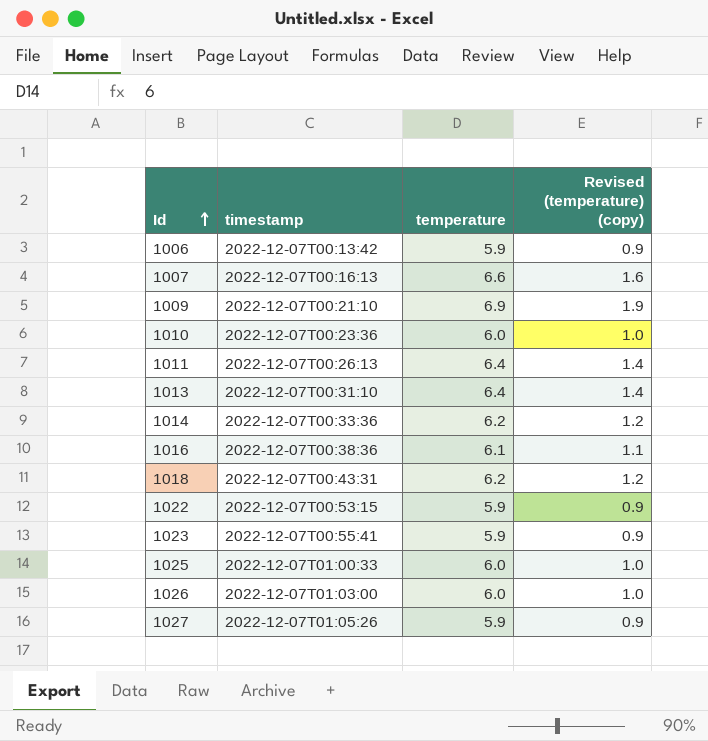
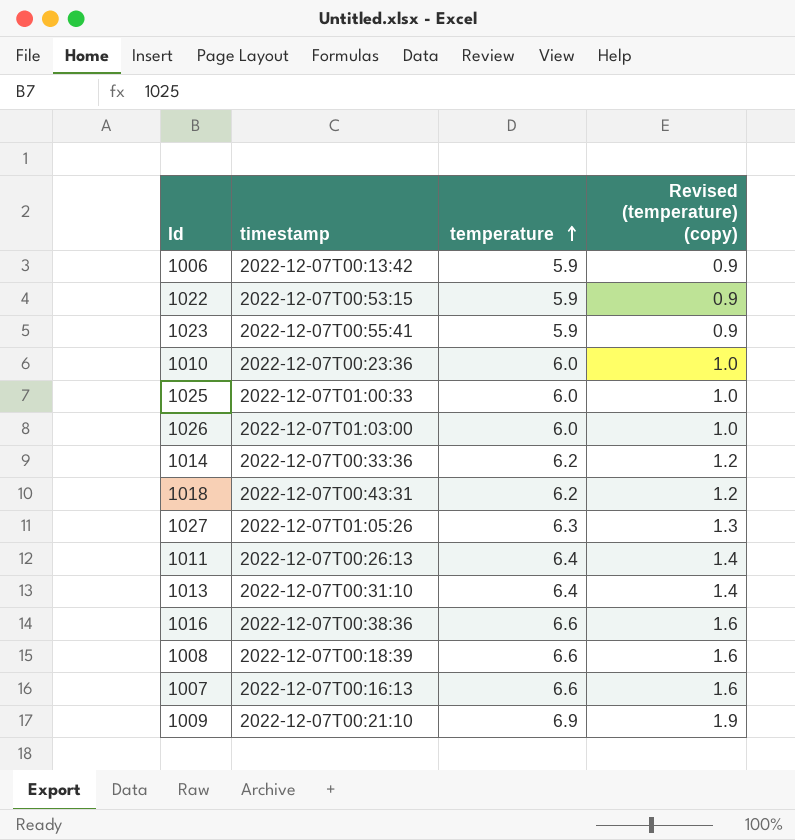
row order: Id ascending -> temperature ascending
1027 | temperature: 5.9 -> 6.3
1027 | Revised (temperature) (copy): 0.9 -> 1.3
1016 | temperature: 6.1 -> 6.6
1016 | Revised (temperature) (copy): 1.1 -> 1.6
row 1008: none -> 2022-12-07T00:18:39 | 6.6 | 1.6

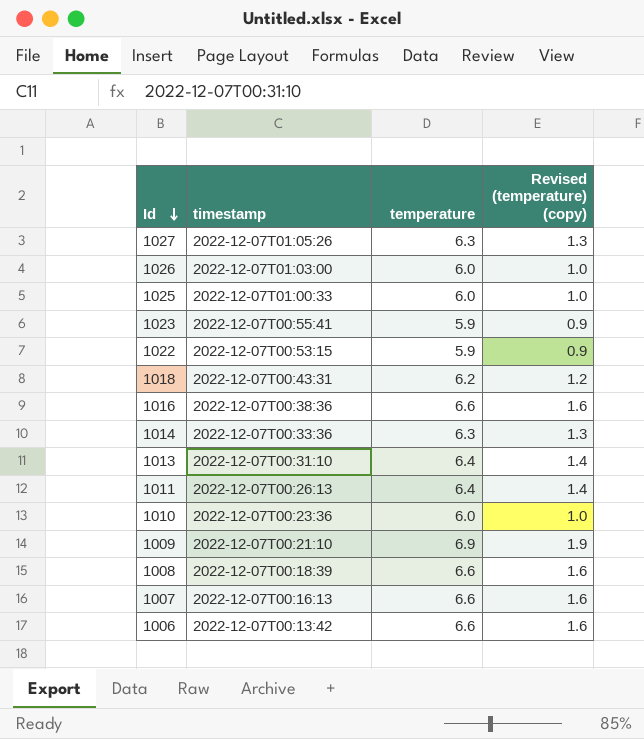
row order: temperature ascending -> Id descending
1014 | temperature: 6.2 -> 6.3
1014 | Revised (temperature) (copy): 1.2 -> 1.3
1006 | temperature: 5.9 -> 6.6
1006 | Revised (temperature) (copy): 0.9 -> 1.6

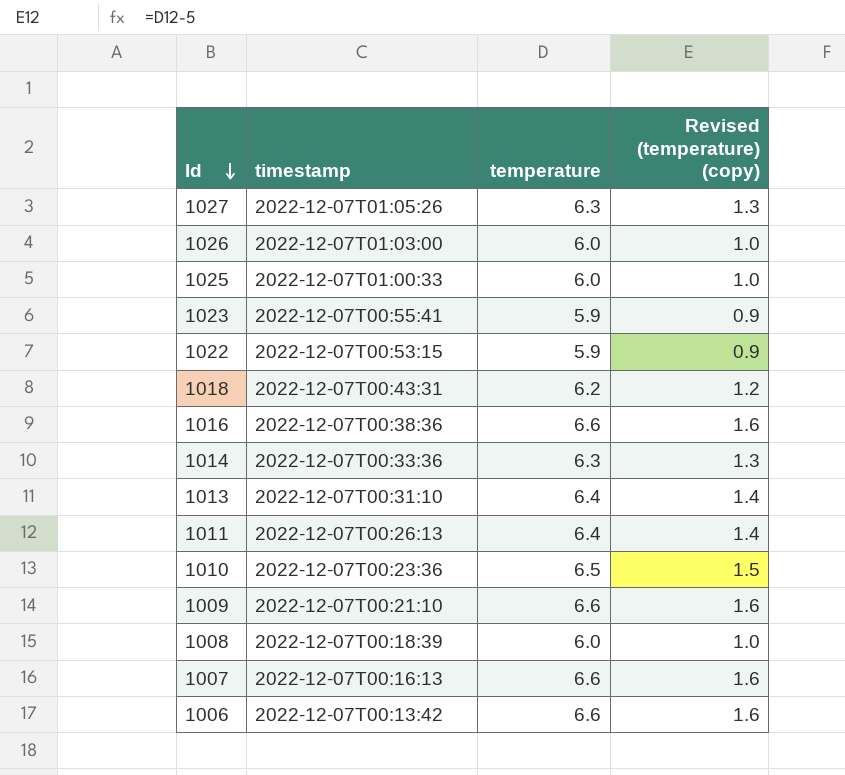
1010 | temperature: 6.0 -> 6.5
1010 | Revised (temperature) (copy): 1.0 -> 1.5
1009 | temperature: 6.9 -> 6.6
1009 | Revised (temperature) (copy): 1.9 -> 1.6
1008 | temperature: 6.6 -> 6.0
1008 | Revised (temperature) (copy): 1.6 -> 1.0

